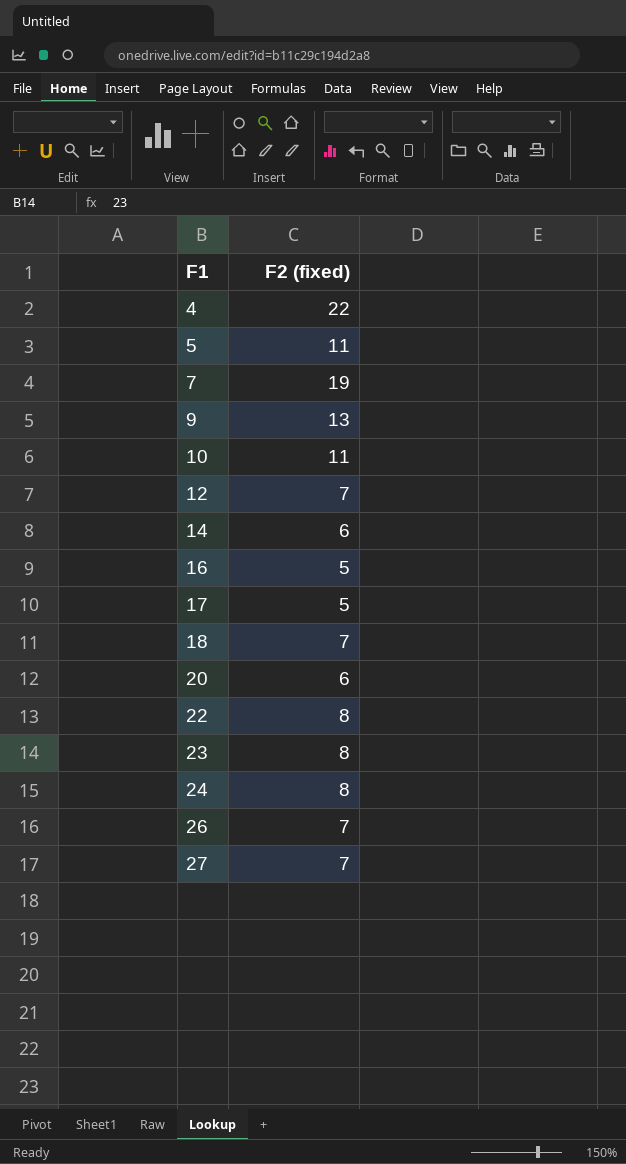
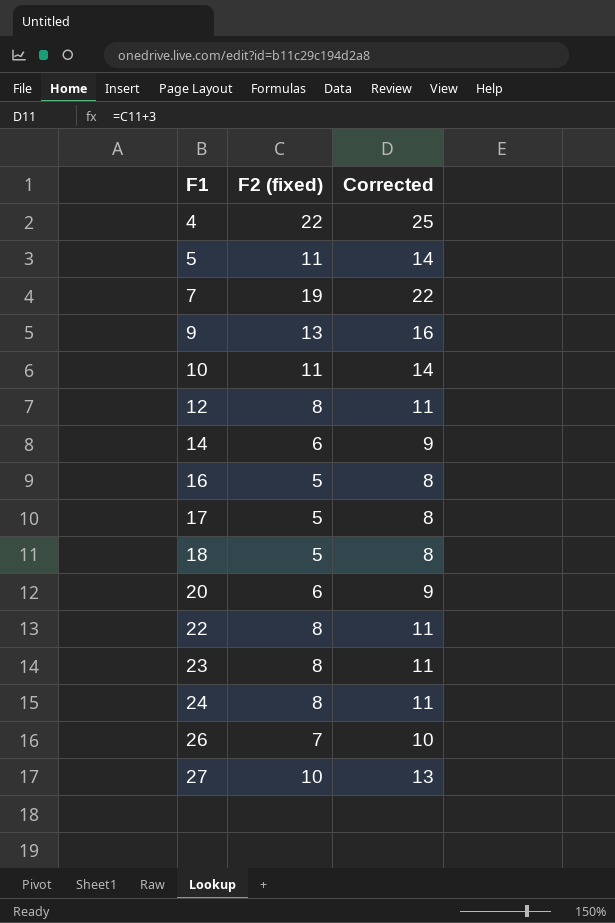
column Corrected | formula: none -> [F2 (fixed)] + 3
12 | F2 (fixed): 7 -> 8
18 | F2 (fixed): 7 -> 5
27 | F2 (fixed): 7 -> 10

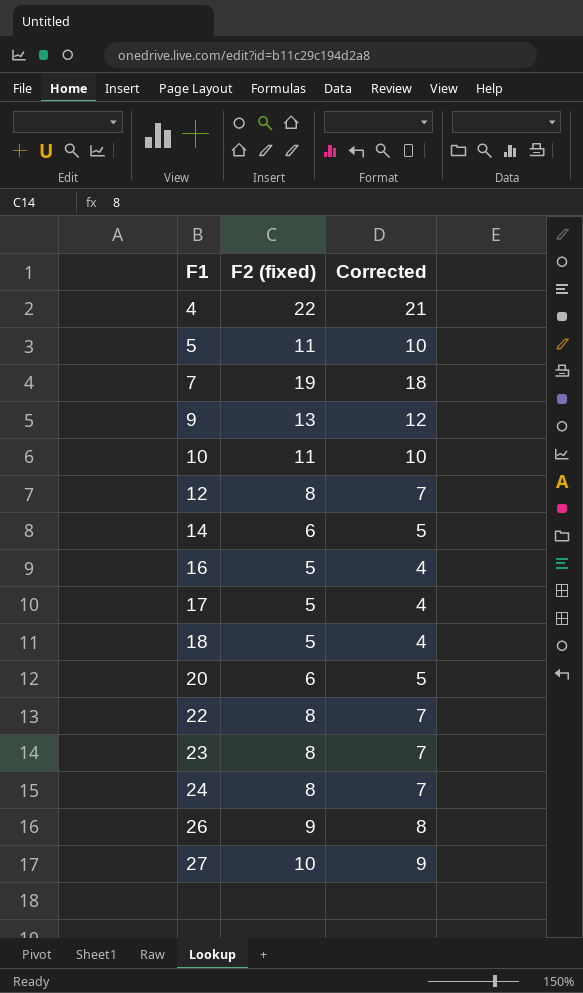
column Corrected | formula: [F2 (fixed)] + 3 -> [F2 (fixed)] - 1
26 | F2 (fixed): 7 -> 9

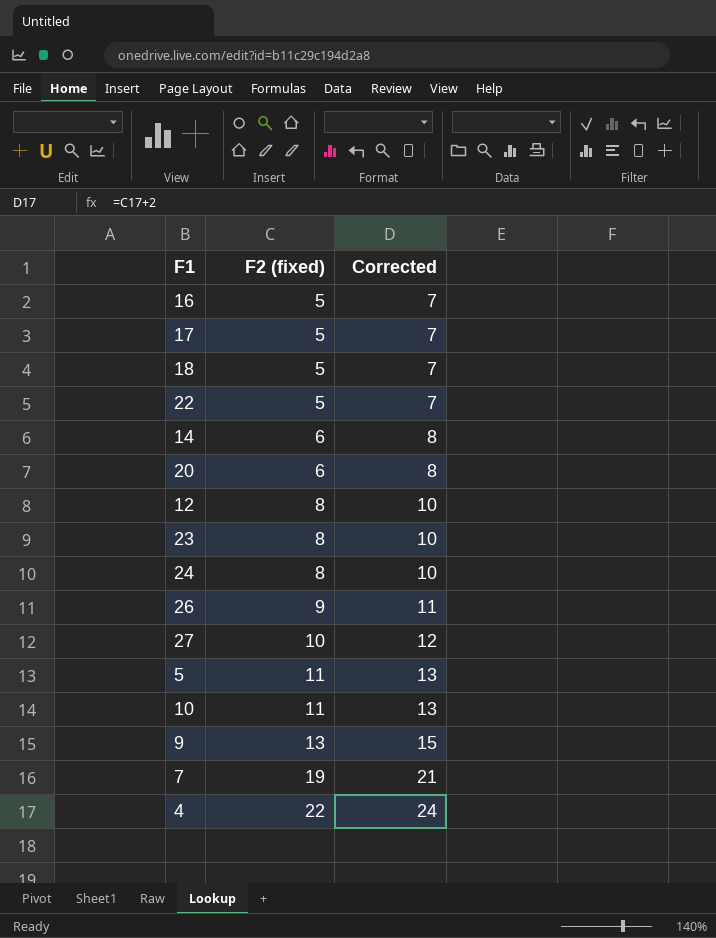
row order: F1 ascending -> F2 (fixed) ascending
column Corrected | formula: [F2 (fixed)] - 1 -> [F2 (fixed)] + 2
22 | F2 (fixed): 8 -> 5

